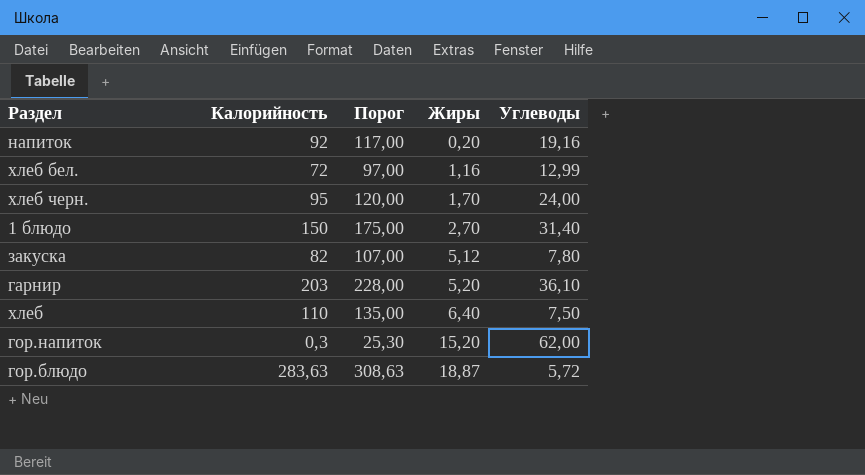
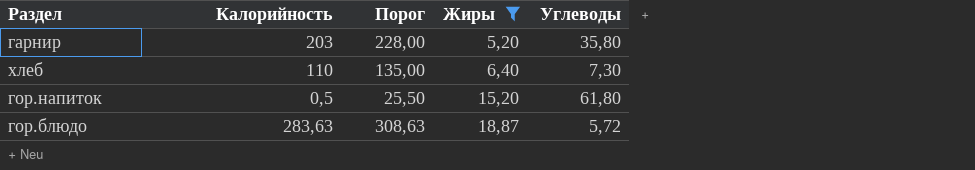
filter: none -> Жиры >= 5,20
гарнир | Углеводы: 36,10 -> 35,80
хлеб | Углеводы: 7,50 -> 7,30
гор.напиток | Калорийность: 0,3 -> 0,5
гор.напиток | Порог: 25,30 -> 25,50
гор.напиток | Углеводы: 62,00 -> 61,80

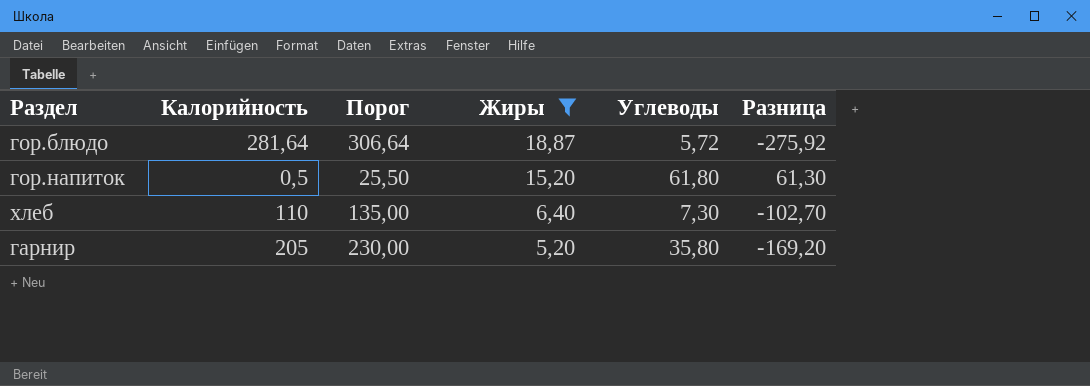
row order: Жиры ascending -> Жиры descending
column Разница | formula: none -> [Углеводы] - [Калорийность]
гор.блюдо | Калорийность: 283,63 -> 281,64
гор.блюдо | Порог: 308,63 -> 306,64
гарнир | Калорийность: 203 -> 205
гарнир | Порог: 228,00 -> 230,00

